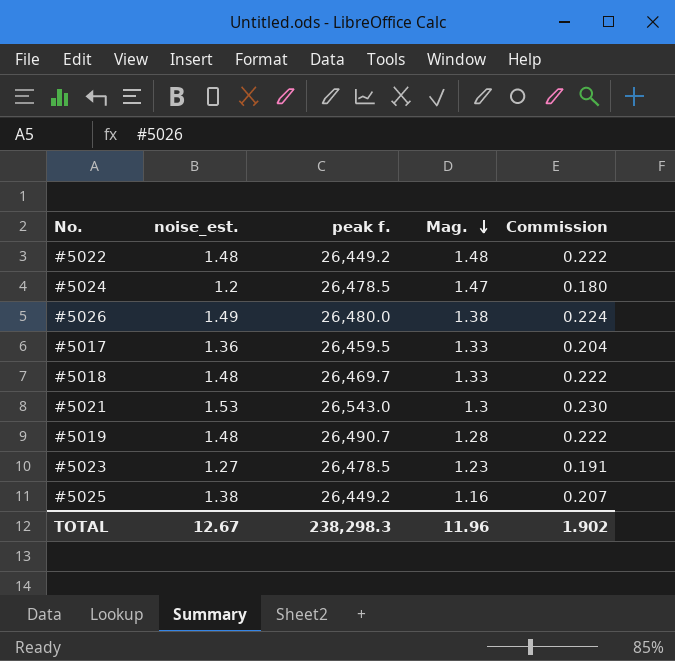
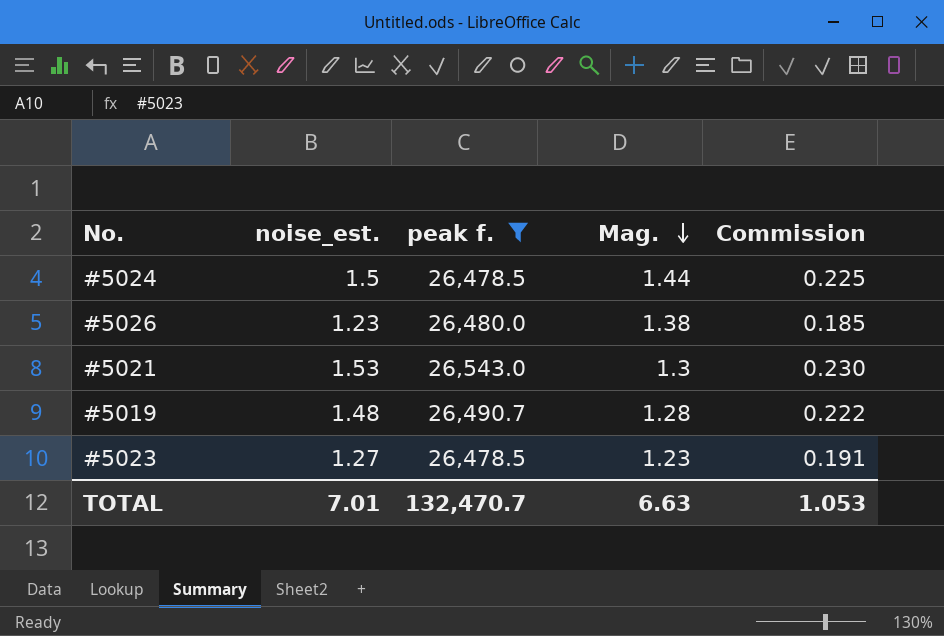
filter: none -> peak f. >= 26,478.5
#5024 | noise_est.: 1.2 -> 1.5
#5024 | Mag.: 1.47 -> 1.44
#5024 | Commission: 0.180 -> 0.225
#5026 | noise_est.: 1.49 -> 1.23
#5026 | Commission: 0.224 -> 0.185
TOTAL | noise_est.: 12.67 -> 7.01
TOTAL | peak f.: 238,298.3 -> 132,470.7
TOTAL | Mag.: 11.96 -> 6.63
TOTAL | Commission: 1.902 -> 1.053

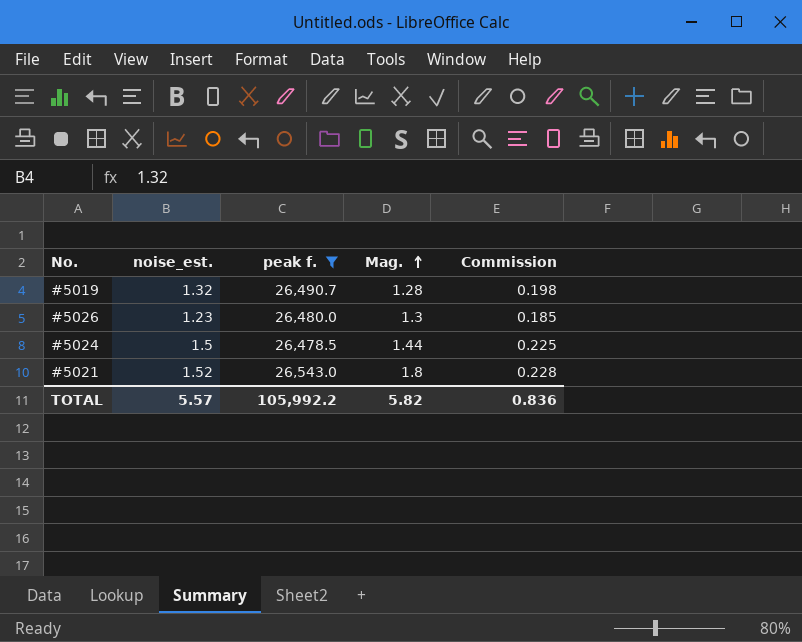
row order: Mag. descending -> Mag. ascending
row #5023: 1.27 | 26,478.5 | 1.23 | 0.191 -> none
#5019 | noise_est.: 1.48 -> 1.32
#5019 | Commission: 0.222 -> 0.198
#5026 | Mag.: 1.38 -> 1.3
#5021 | noise_est.: 1.53 -> 1.52
#5021 | Mag.: 1.3 -> 1.8
#5021 | Commission: 0.230 -> 0.228
TOTAL | noise_est.: 7.01 -> 5.57
TOTAL | peak f.: 132,470.7 -> 105,992.2
TOTAL | Mag.: 6.63 -> 5.82
TOTAL | Commission: 1.053 -> 0.836

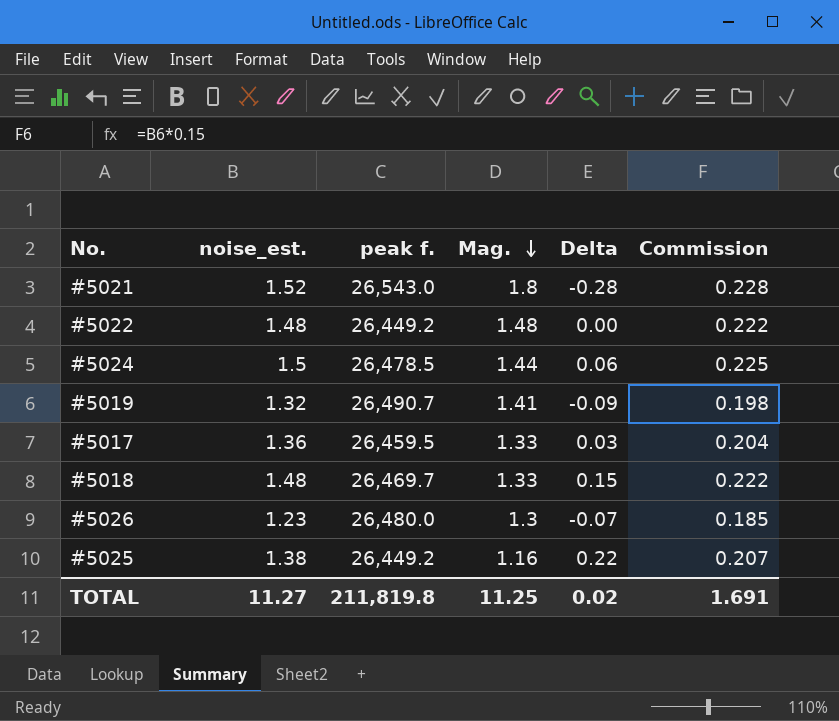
filter: peak f. >= 26,478.5 -> none
row order: Mag. ascending -> Mag. descending
column Delta | formula: none -> [noise_est.] - [Mag.]
#5019 | Mag.: 1.28 -> 1.41
TOTAL | noise_est.: 5.57 -> 11.27
TOTAL | peak f.: 105,992.2 -> 211,819.8
TOTAL | Mag.: 5.82 -> 11.25
TOTAL | Commission: 0.836 -> 1.691

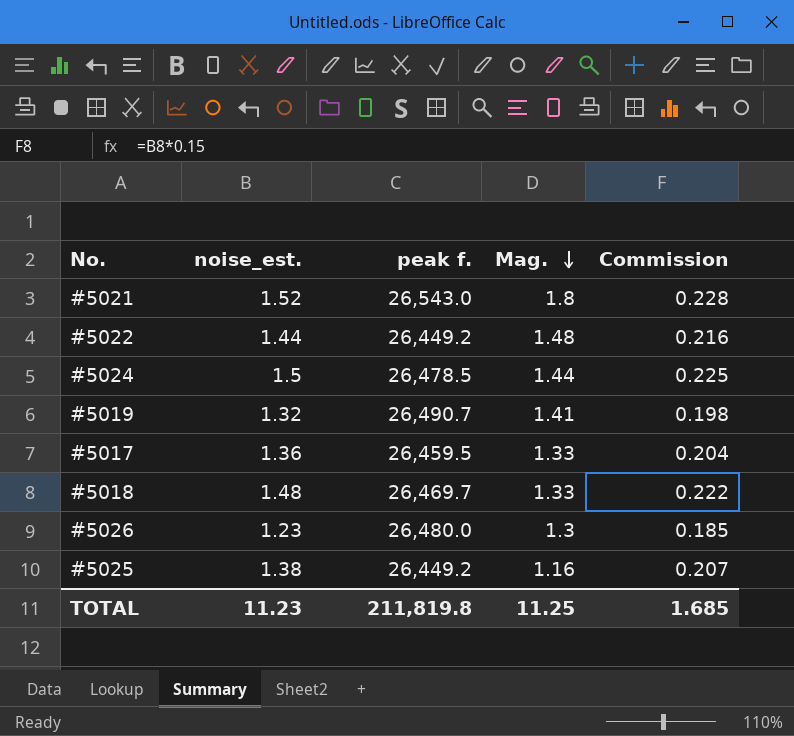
column Delta | formula: [noise_est.] - [Mag.] -> none
#5022 | noise_est.: 1.48 -> 1.44
#5022 | Commission: 0.222 -> 0.216
TOTAL | noise_est.: 11.27 -> 11.23
TOTAL | Commission: 1.691 -> 1.685

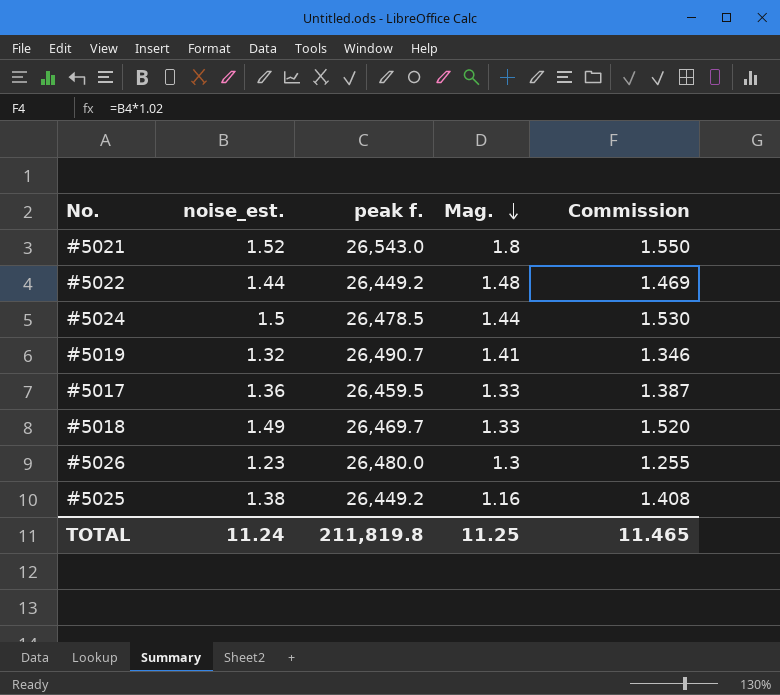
column Commission | formula: [noise_est.] * 0.15 -> [noise_est.] * 1.02
#5018 | noise_est.: 1.48 -> 1.49
TOTAL | noise_est.: 11.23 -> 11.24
TOTAL | Commission: 1.685 -> 11.465

